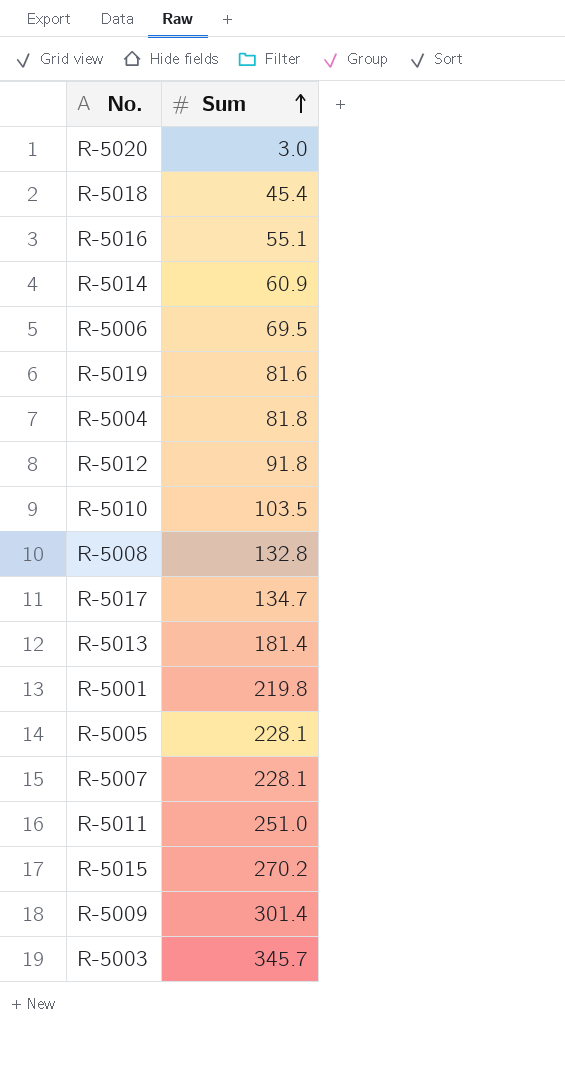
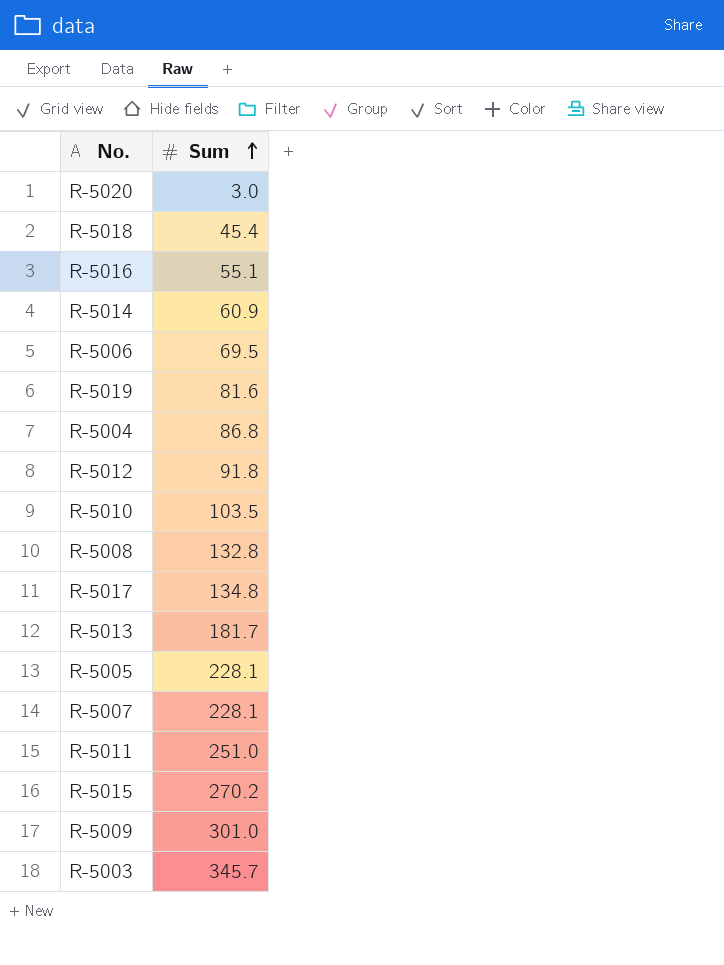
row R-5001: 219.8 -> none
R-5004 | Sum: 81.8 -> 86.8
R-5017 | Sum: 134.7 -> 134.8
R-5013 | Sum: 181.4 -> 181.7
R-5009 | Sum: 301.4 -> 301.0

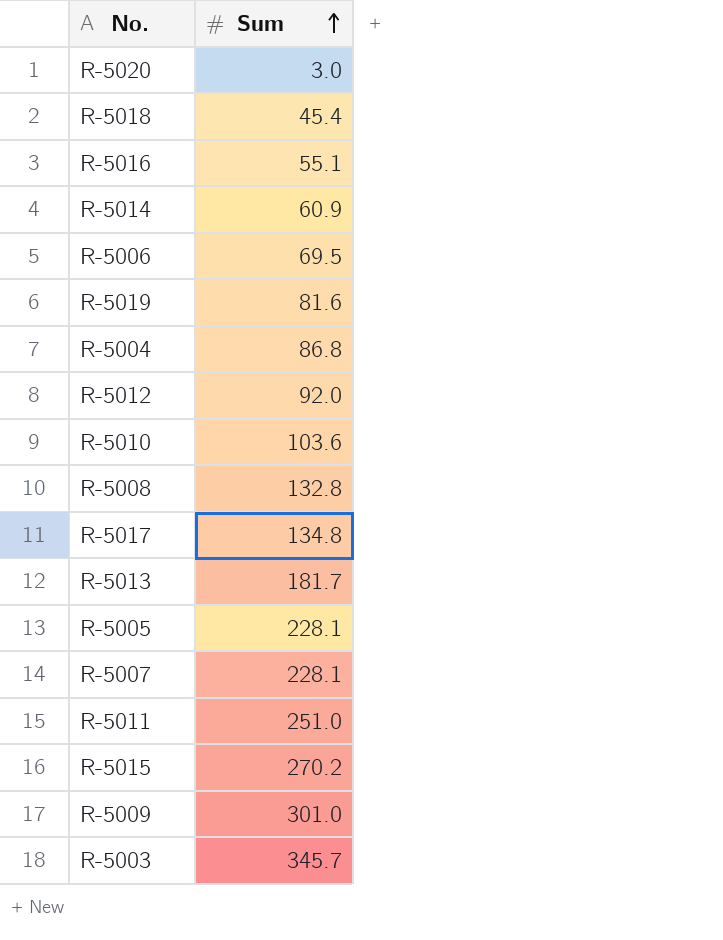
R-5012 | Sum: 91.8 -> 92.0
R-5010 | Sum: 103.5 -> 103.6

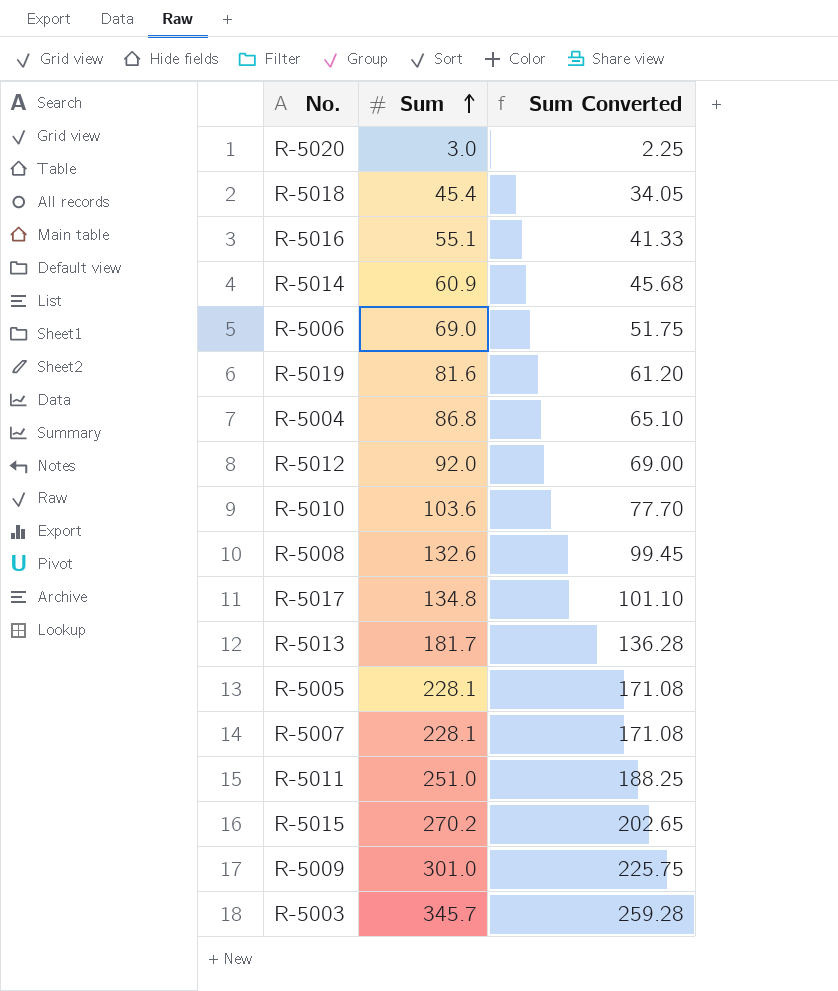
column Sum Converted | formula: none -> [Sum] * 0.75
R-5006 | Sum: 69.5 -> 69.0
R-5008 | Sum: 132.8 -> 132.6

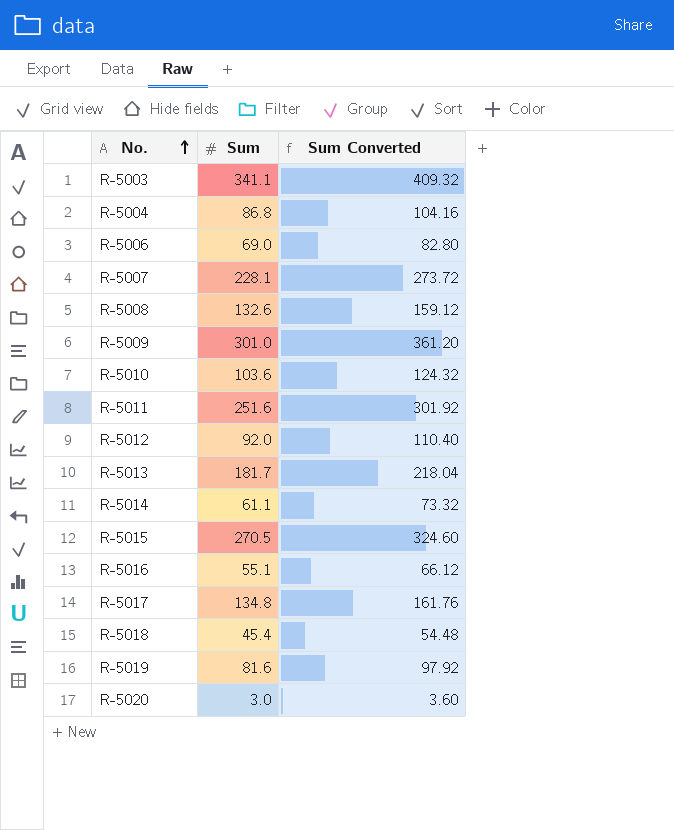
row order: Sum ascending -> No. ascending
column Sum Converted | formula: [Sum] * 0.75 -> [Sum] * 1.2
row R-5005: 228.1 | 171.08 -> none
R-5003 | Sum: 345.7 -> 341.1
R-5011 | Sum: 251.0 -> 251.6
R-5014 | Sum: 60.9 -> 61.1
R-5015 | Sum: 270.2 -> 270.5

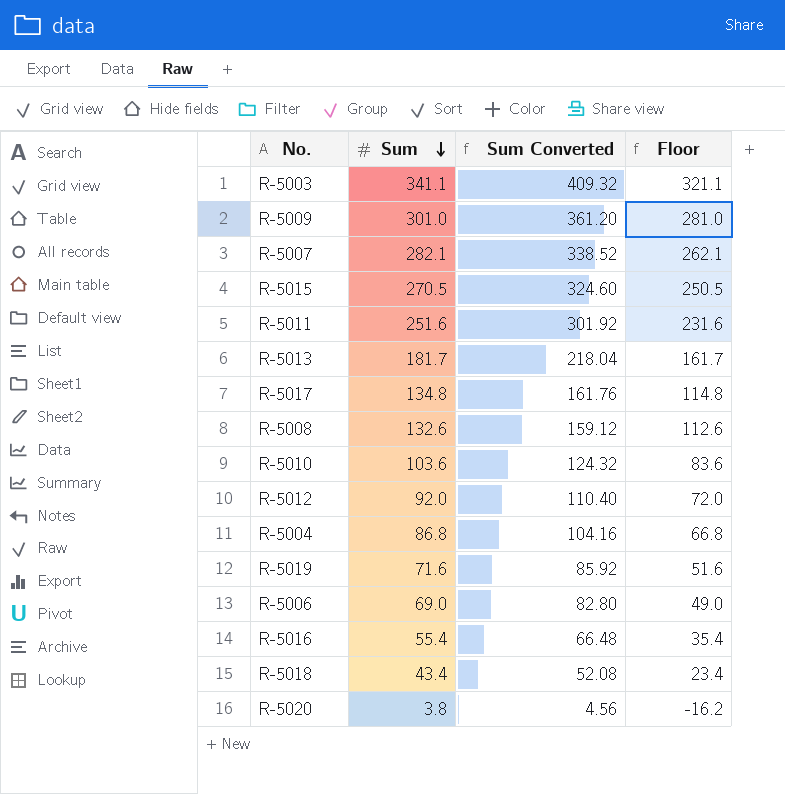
row order: No. ascending -> Sum descending
column Floor | formula: none -> [Sum] - 20
row R-5014: 61.1 | 73.32 -> none
R-5007 | Sum: 228.1 -> 282.1
R-5007 | Sum Converted: 273.72 -> 338.52
R-5019 | Sum: 81.6 -> 71.6
R-5019 | Sum Converted: 97.92 -> 85.92
R-5016 | Sum: 55.1 -> 55.4
R-5016 | Sum Converted: 66.12 -> 66.48
R-5018 | Sum: 45.4 -> 43.4
R-5018 | Sum Converted: 54.48 -> 52.08
R-5020 | Sum: 3.0 -> 3.8
R-5020 | Sum Converted: 3.60 -> 4.56

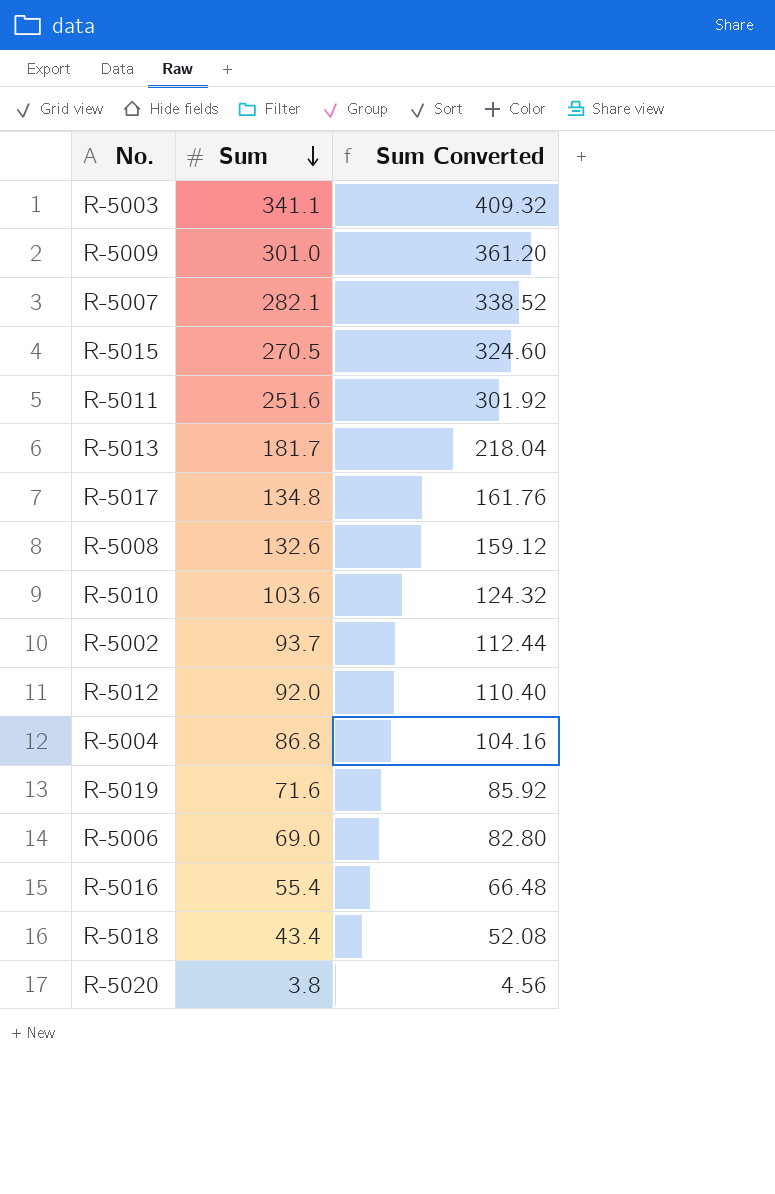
column Floor | formula: [Sum] - 20 -> none
row R-5002: none -> 93.7 | 112.44

